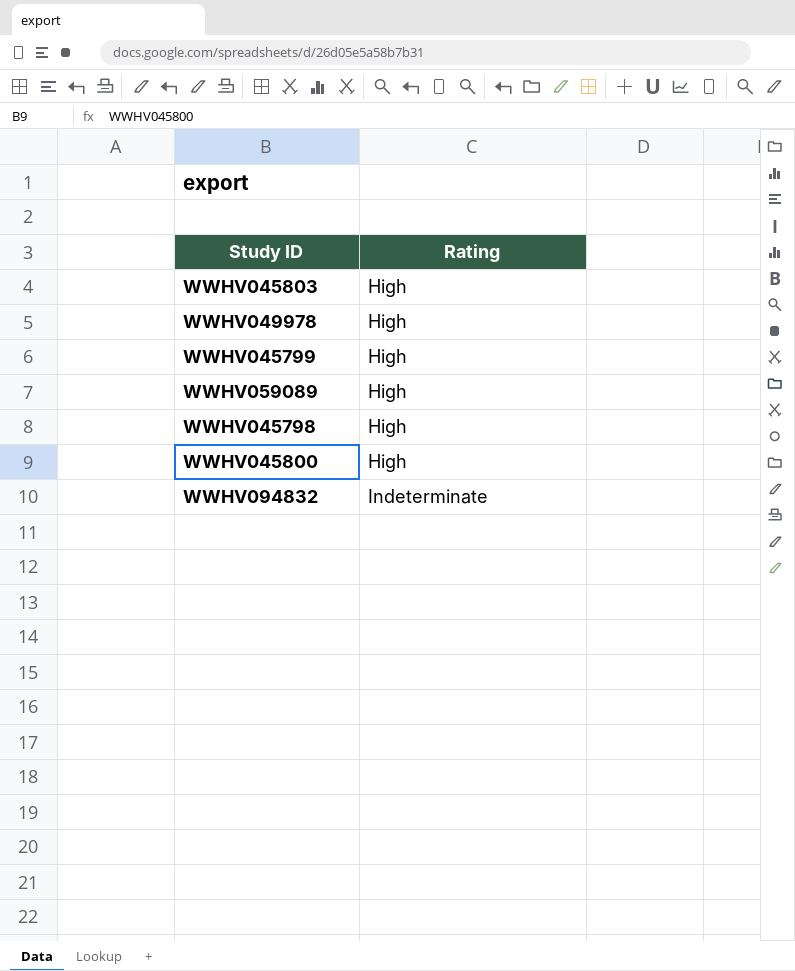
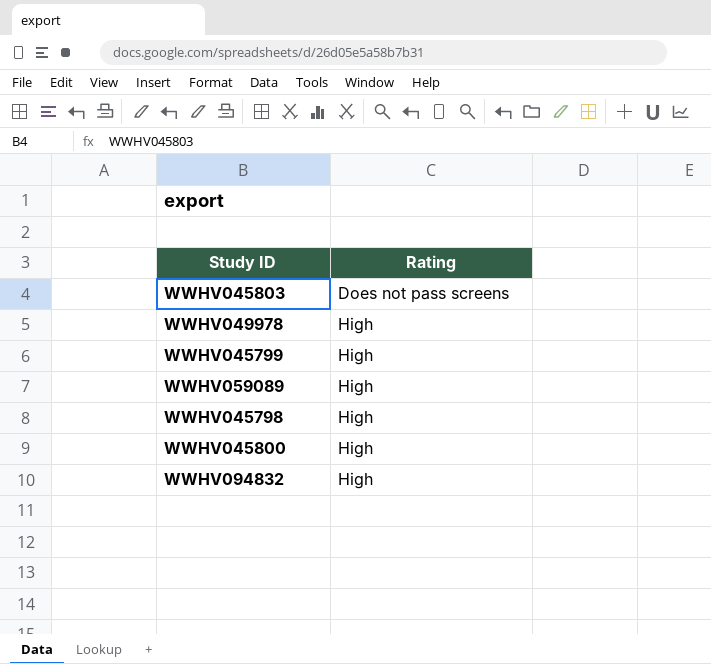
WWHV045803 | Rating: High -> Does not pass screens
WWHV094832 | Rating: Indeterminate -> High

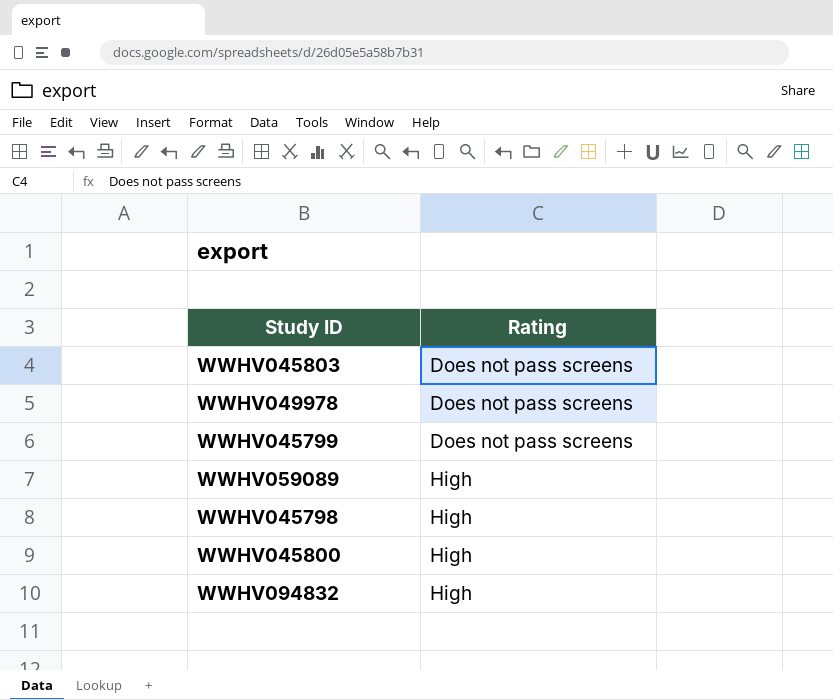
WWHV049978 | Rating: High -> Does not pass screens
WWHV045799 | Rating: High -> Does not pass screens

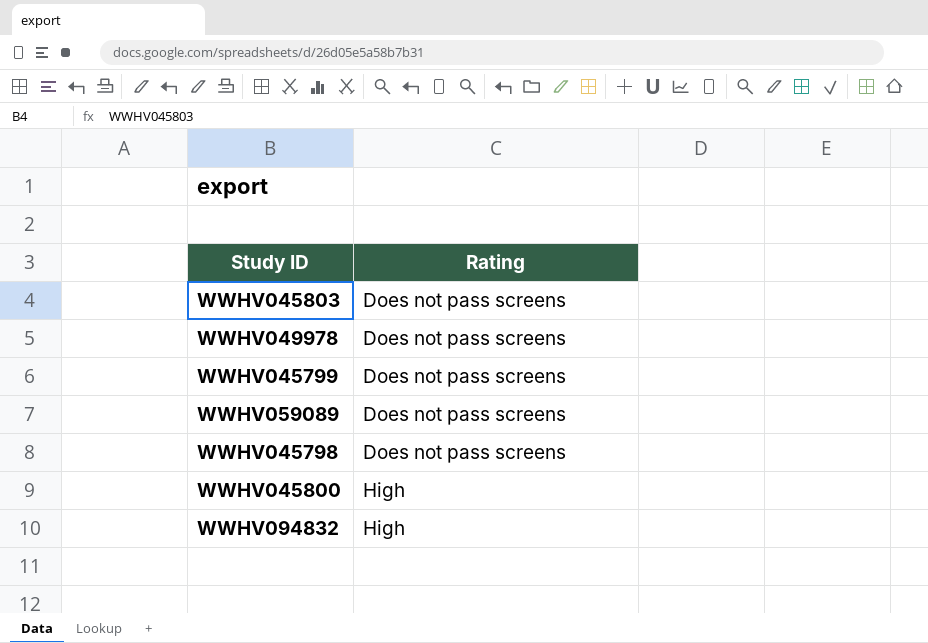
WWHV059089 | Rating: High -> Does not pass screens
WWHV045798 | Rating: High -> Does not pass screens

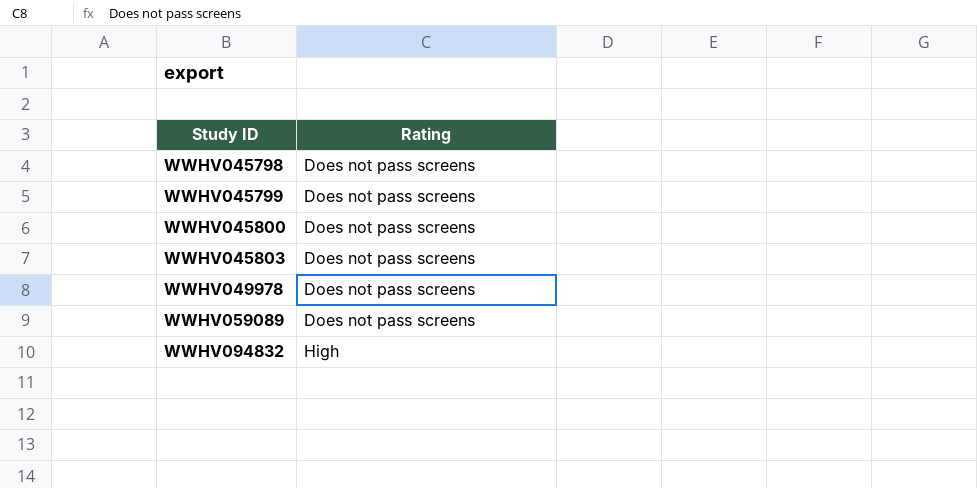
row order: Rating ascending -> Study ID ascending
WWHV045800 | Rating: High -> Does not pass screens

